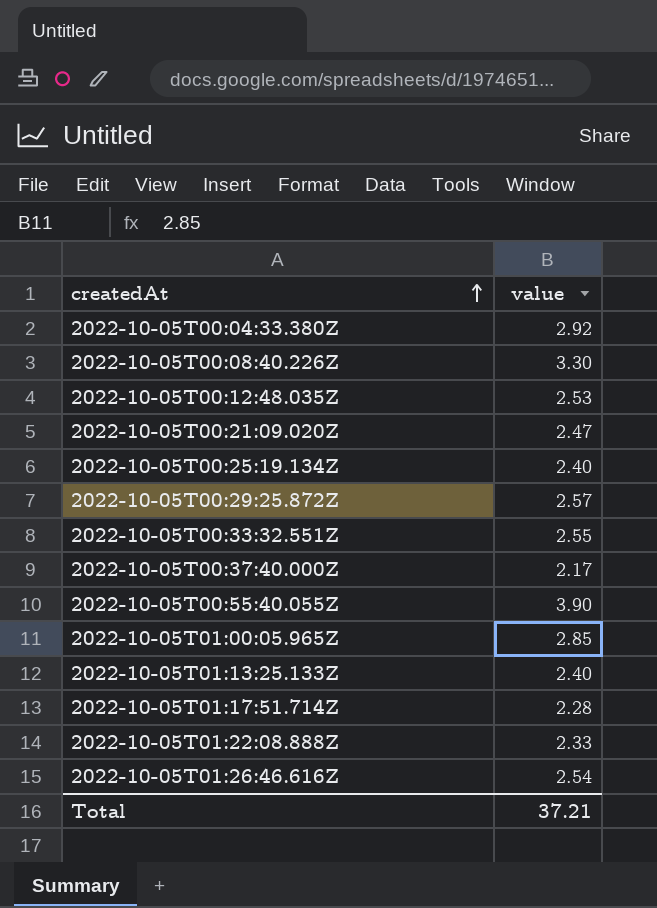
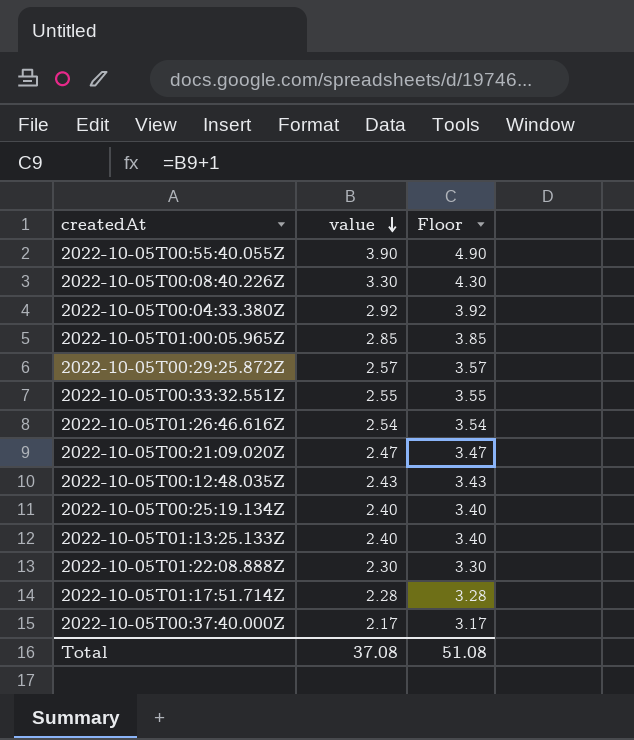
row order: createdAt ascending -> value descending
column Floor | formula: none -> [value] + 1
2022-10-05T00:12:48.035Z | value: 2.53 -> 2.43
2022-10-05T01:22:08.888Z | value: 2.33 -> 2.30
Total | value: 37.21 -> 37.08

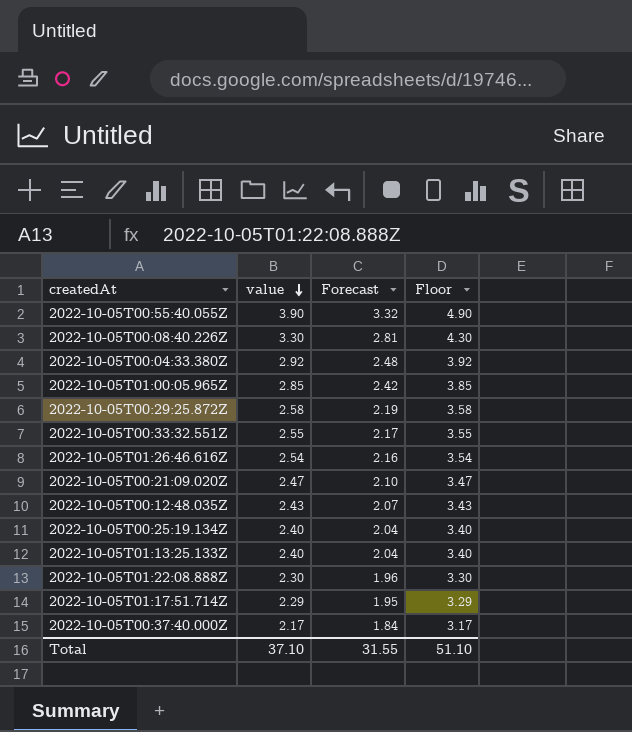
column Forecast | formula: none -> [value] * 0.85
2022-10-05T00:29:25.872Z | value: 2.57 -> 2.58
2022-10-05T00:29:25.872Z | Floor: 3.57 -> 3.58
2022-10-05T01:17:51.714Z | value: 2.28 -> 2.29
2022-10-05T01:17:51.714Z | Floor: 3.28 -> 3.29
Total | value: 37.08 -> 37.10
Total | Floor: 51.08 -> 51.10

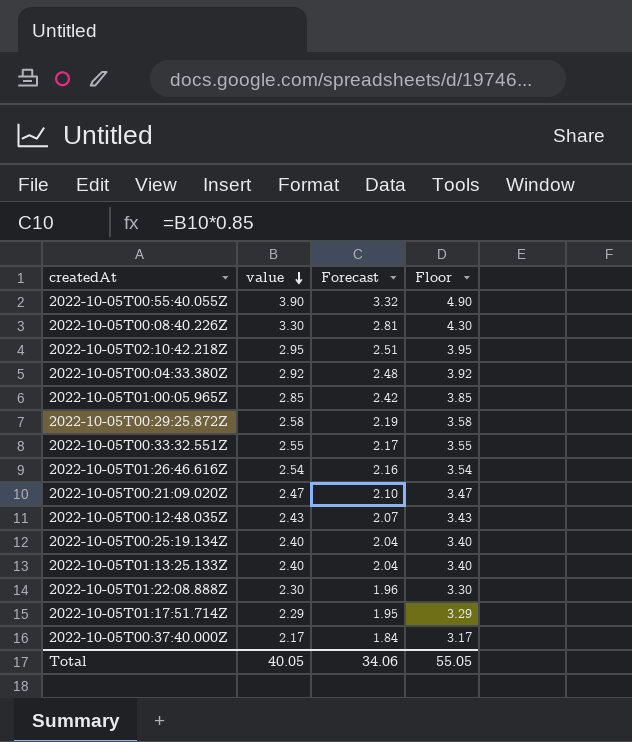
row 2022-10-05T02:10:42.218Z: none -> 2.95 | 2.51 | 3.95
Total | value: 37.10 -> 40.05
Total | Forecast: 31.55 -> 34.06
Total | Floor: 51.10 -> 55.05

